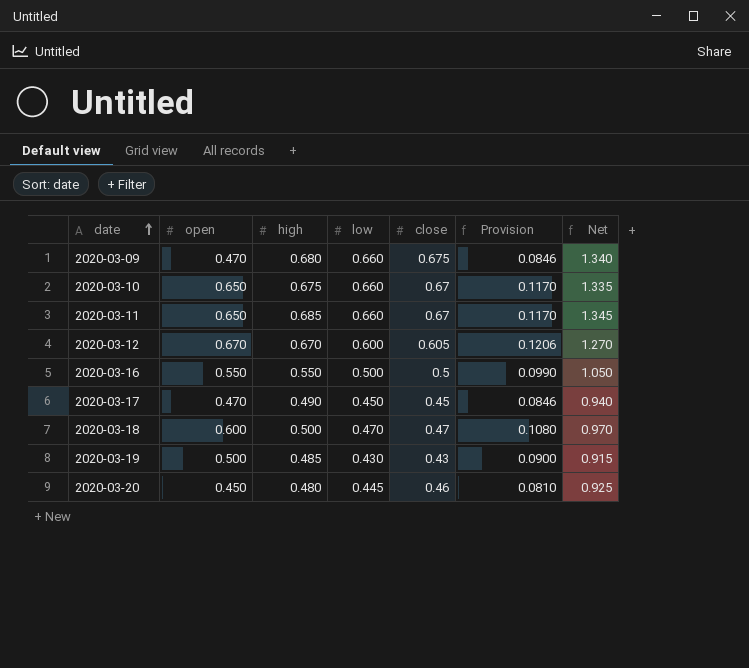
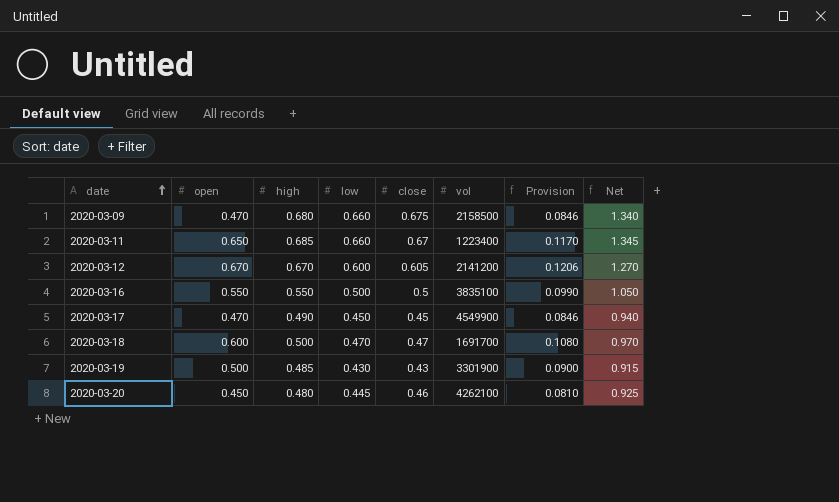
column vol | position: none -> 6
row 2020-03-10: 0.650 | 0.675 | 0.660 | 0.67 | 0.1170 | 1.335 -> none

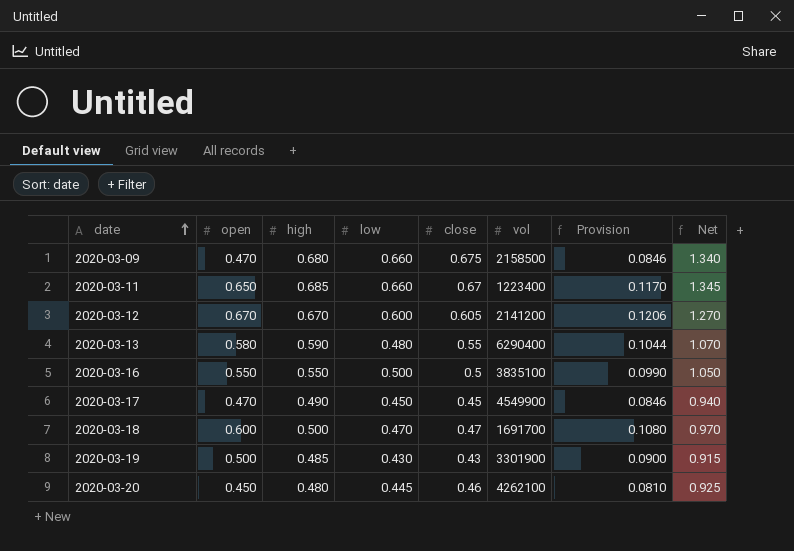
row 2020-03-13: none -> 0.580 | 0.590 | 0.480 | 0.55 | 6290400 | 0.1044 | 1.070

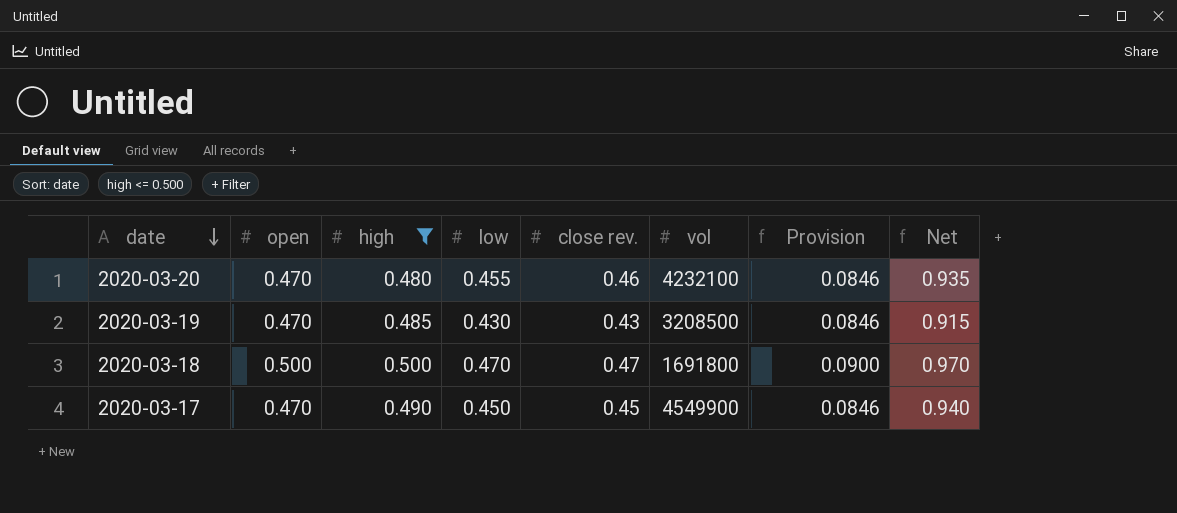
filter: none -> high <= 0.500
row order: date ascending -> date descending
column name: close -> close rev.
2020-03-20 | open: 0.450 -> 0.470
2020-03-20 | low: 0.445 -> 0.455
2020-03-20 | vol: 4262100 -> 4232100
2020-03-20 | Provision: 0.0810 -> 0.0846
2020-03-20 | Net: 0.925 -> 0.935
2020-03-19 | open: 0.500 -> 0.470
2020-03-19 | vol: 3301900 -> 3208500
2020-03-19 | Provision: 0.0900 -> 0.0846
2020-03-18 | open: 0.600 -> 0.500
2020-03-18 | vol: 1691700 -> 1691800
2020-03-18 | Provision: 0.1080 -> 0.0900

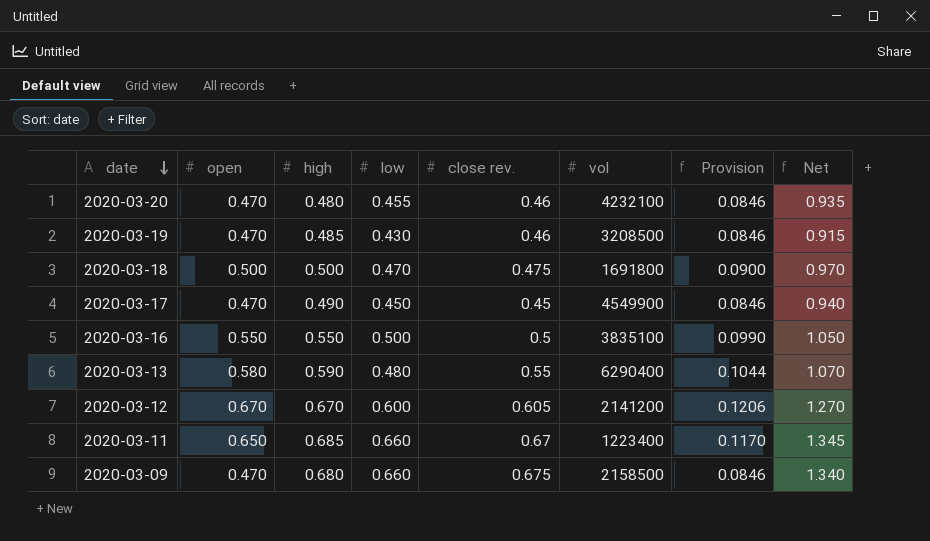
filter: high <= 0.500 -> none
2020-03-19 | close rev.: 0.43 -> 0.46
2020-03-18 | close rev.: 0.47 -> 0.475

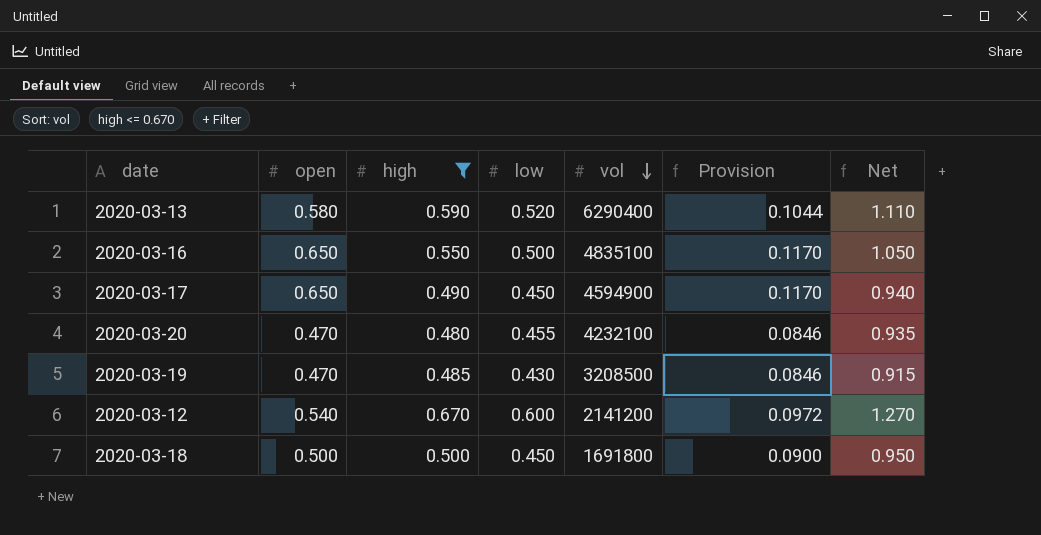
filter: none -> high <= 0.670
row order: date descending -> vol descending
column close rev. | position: 5 -> none
2020-03-13 | low: 0.480 -> 0.520
2020-03-13 | Net: 1.070 -> 1.110
2020-03-16 | open: 0.550 -> 0.650
2020-03-16 | vol: 3835100 -> 4835100
2020-03-16 | Provision: 0.0990 -> 0.1170
2020-03-17 | open: 0.470 -> 0.650
2020-03-17 | vol: 4549900 -> 4594900
2020-03-17 | Provision: 0.0846 -> 0.1170
2020-03-12 | open: 0.670 -> 0.540
2020-03-12 | Provision: 0.1206 -> 0.0972
2020-03-18 | low: 0.470 -> 0.450
2020-03-18 | Net: 0.970 -> 0.950

